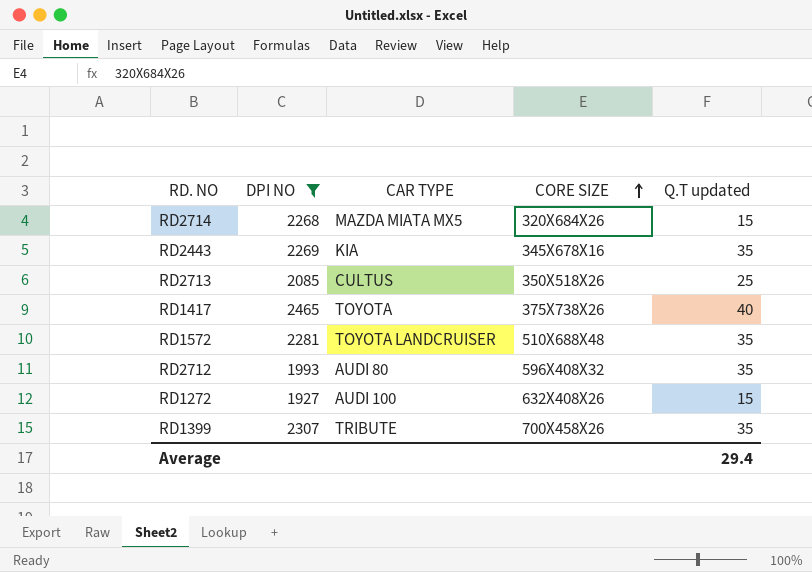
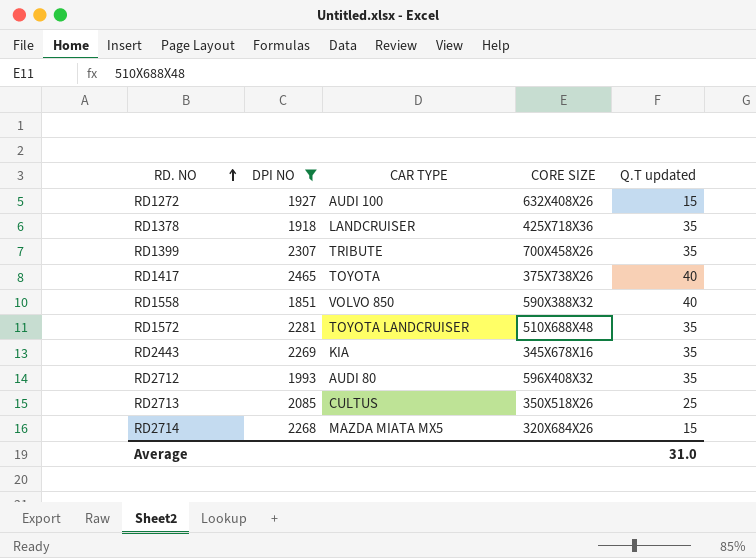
row order: CORE SIZE ascending -> RD. NO ascending
row RD1378: none -> 1918 | LANDCRUISER | 425X718X36 | 35
row RD1558: none -> 1851 | VOLVO 850 | 590X388X32 | 40
Average | Q.T updated: 29.4 -> 31.0

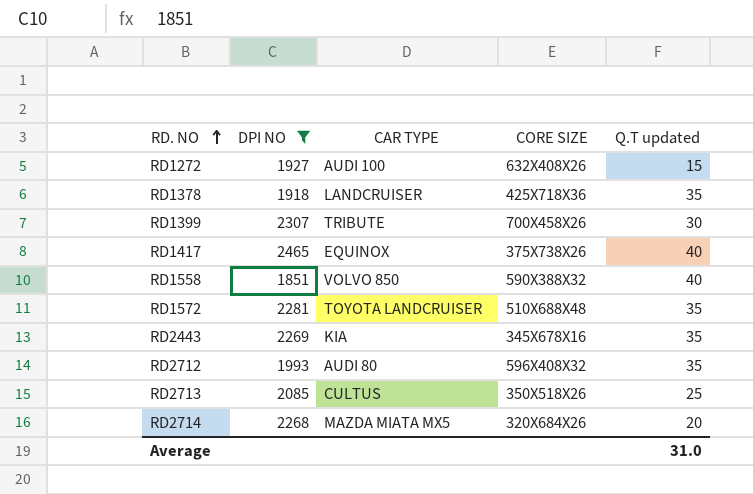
RD1399 | Q.T updated: 35 -> 30
RD1417 | CAR TYPE: TOYOTA -> EQUINOX
RD2714 | Q.T updated: 15 -> 20

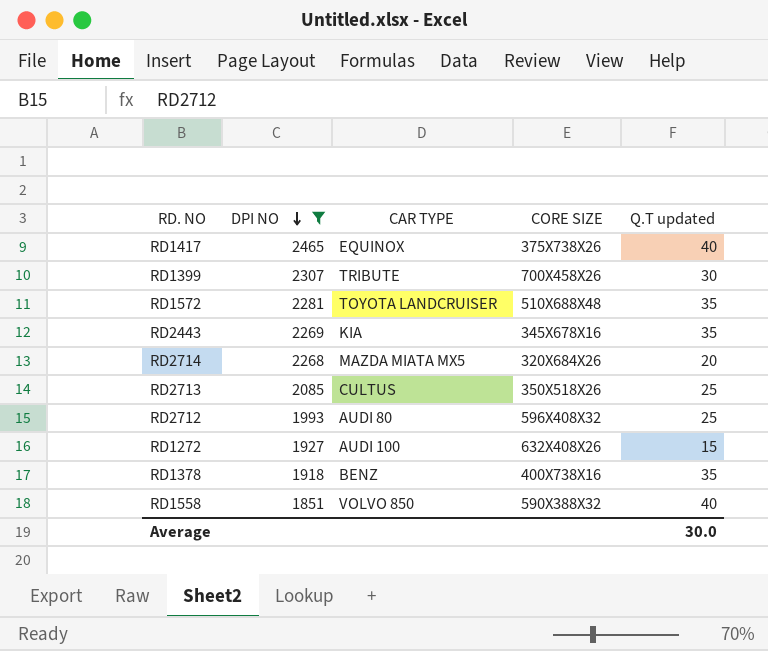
row order: RD. NO ascending -> DPI NO descending
RD2712 | Q.T updated: 35 -> 25
RD1378 | CAR TYPE: LANDCRUISER -> BENZ
RD1378 | CORE SIZE: 425X718X36 -> 400X738X16
Average | Q.T updated: 31.0 -> 30.0

